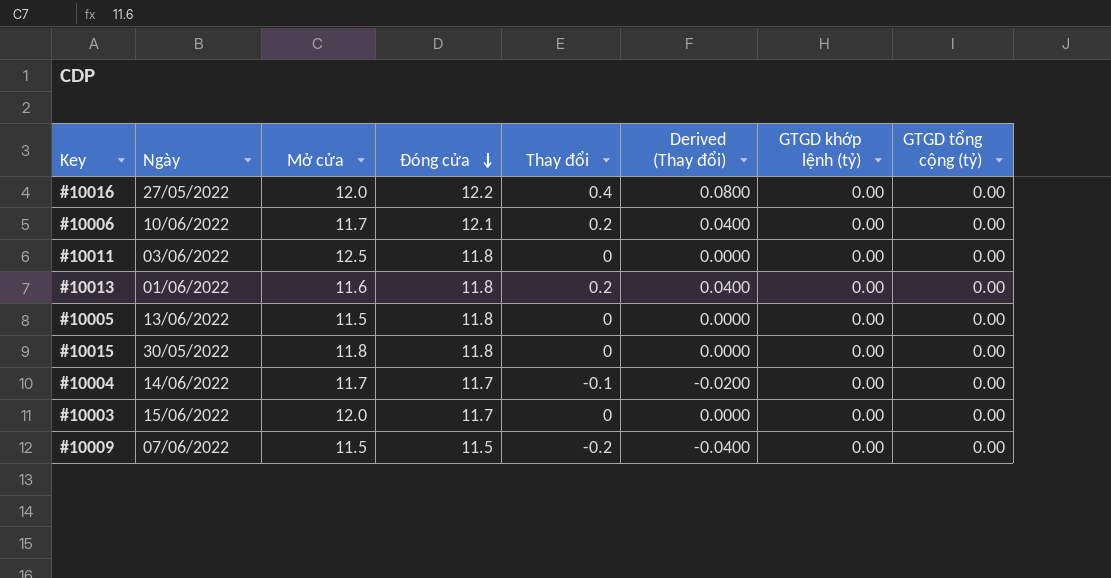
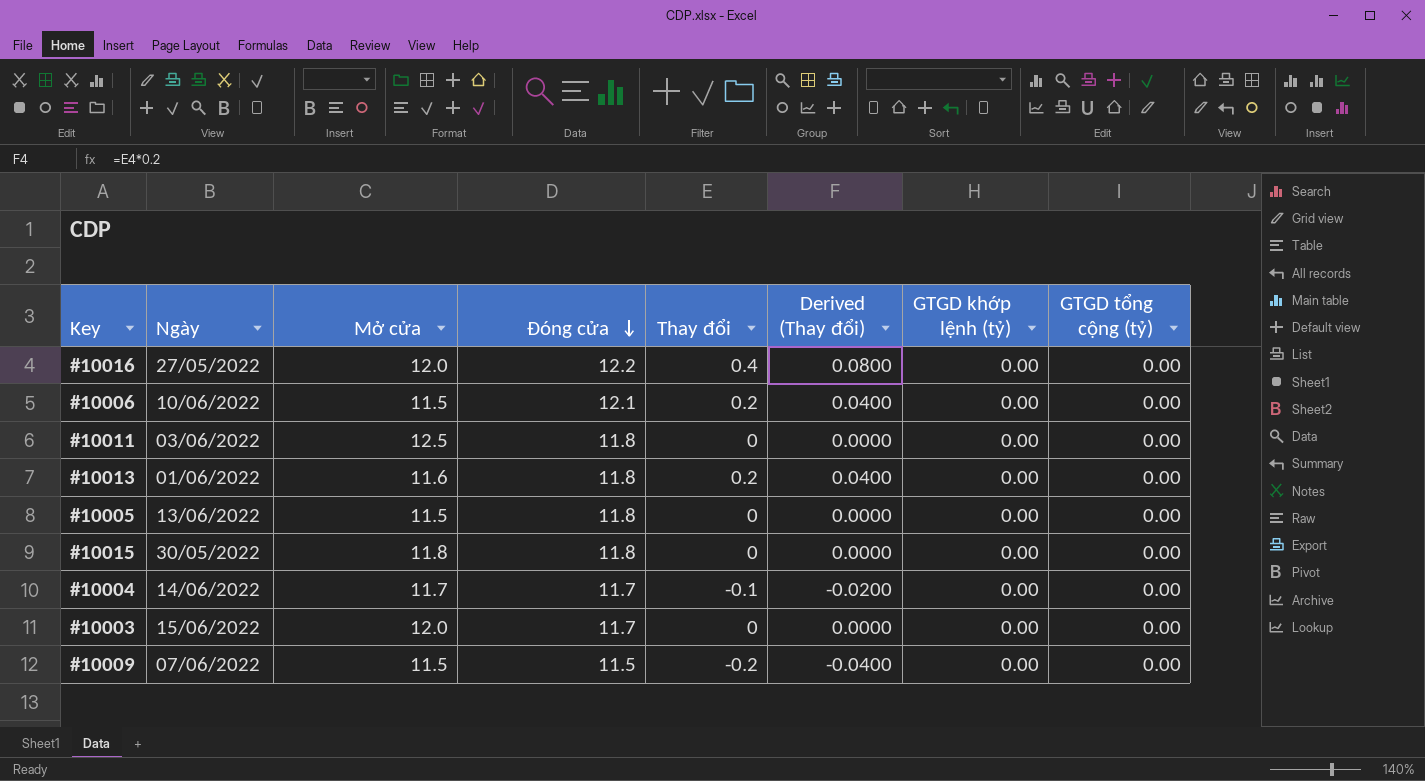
#10006 | Mở cửa: 11.7 -> 11.5

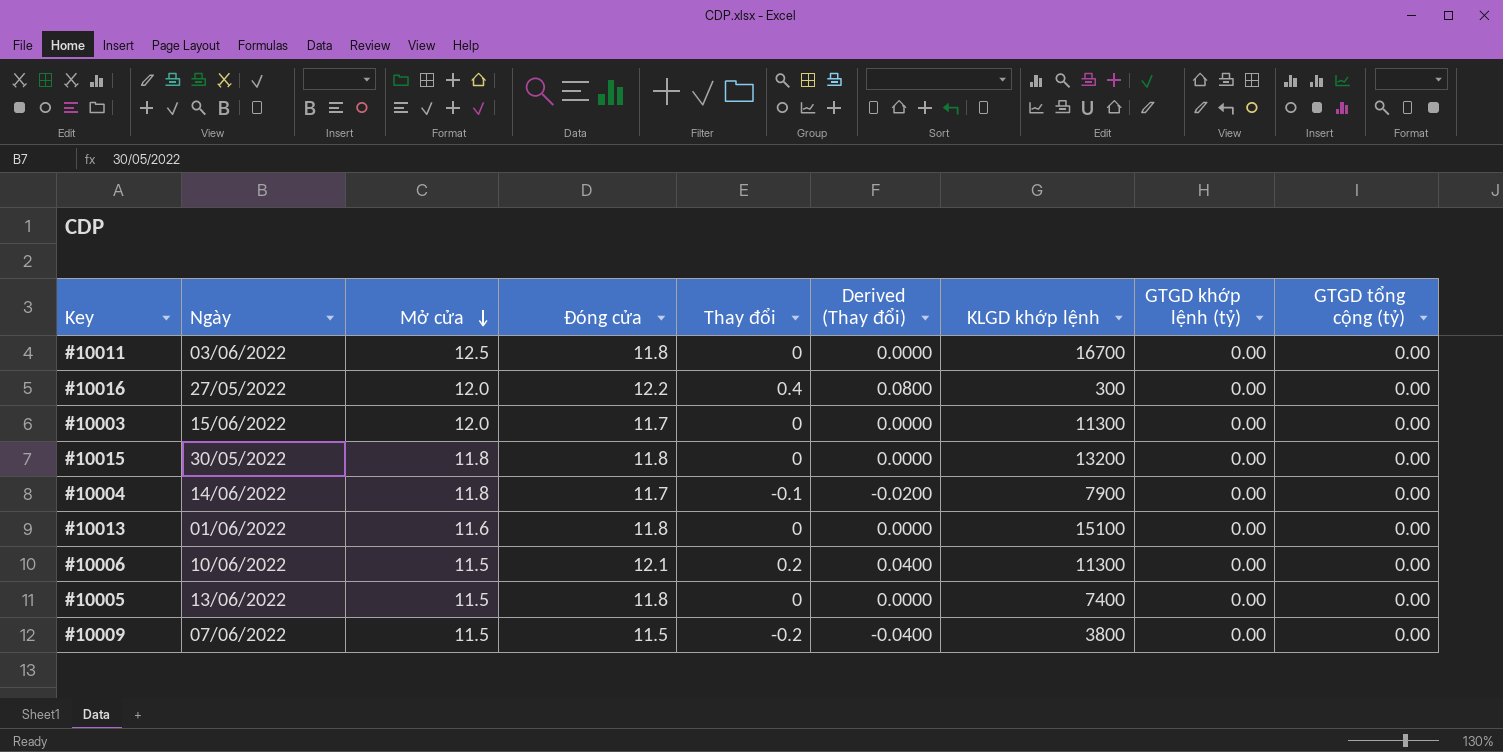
row order: Đóng cửa descending -> Mở cửa descending
column KLGD khớp lệnh | position: none -> 7
#10004 | Mở cửa: 11.7 -> 11.8
#10013 | Thay đổi: 0.2 -> 0
#10013 | Derived (Thay đổi): 0.0400 -> 0.0000

